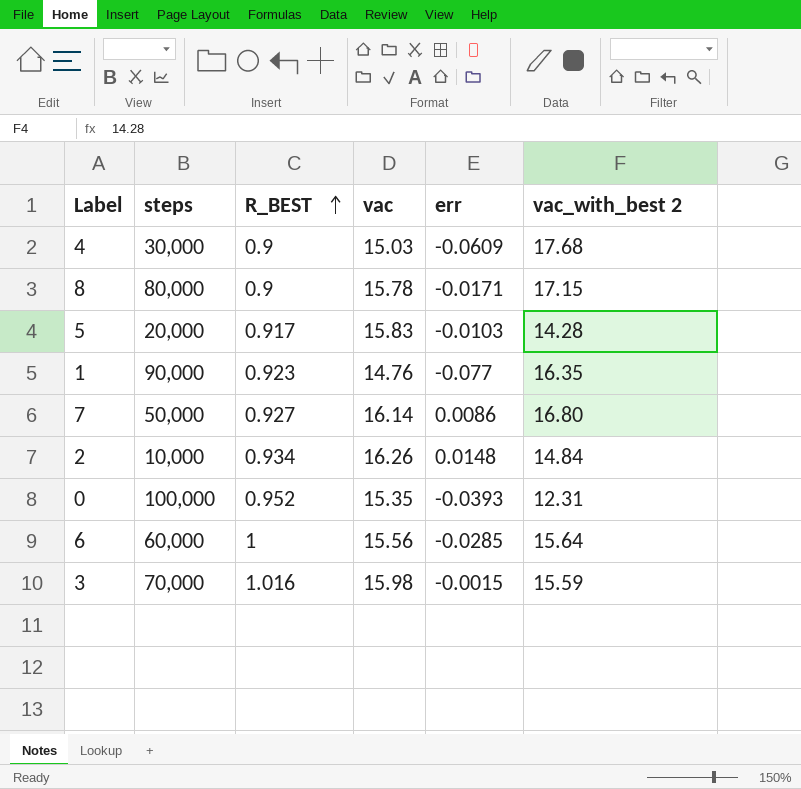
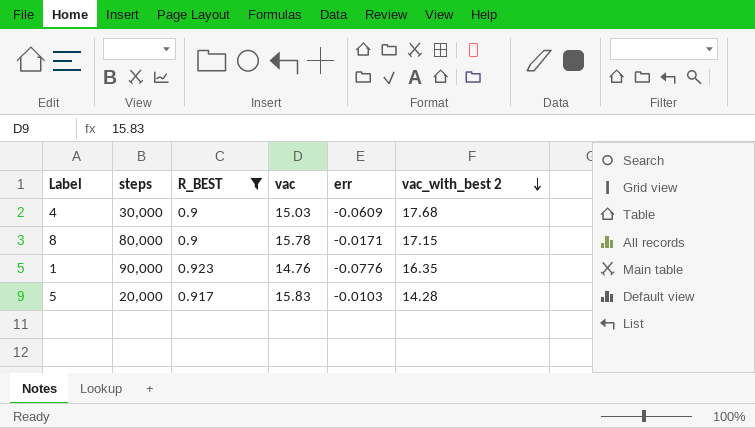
filter: none -> R_BEST <= 0.923
row order: R_BEST ascending -> vac_with_best 2 descending
1 | err: -0.077 -> -0.0776

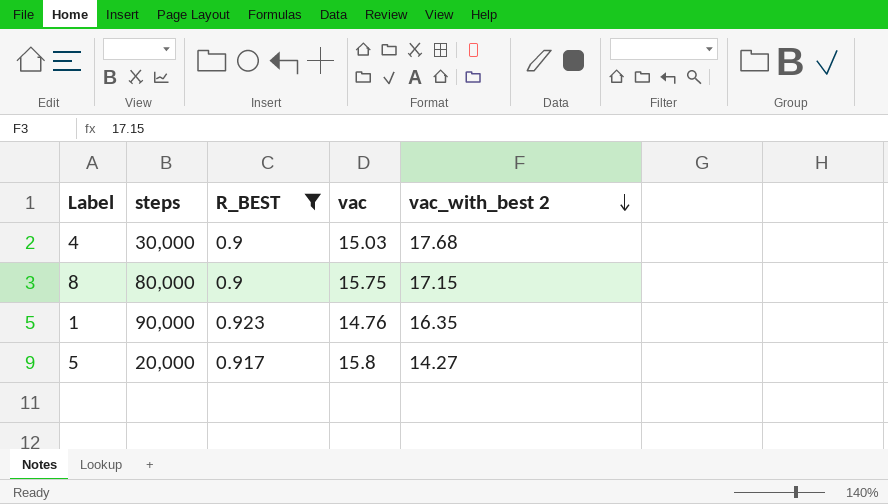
column err | position: 5 -> none
8 | vac: 15.78 -> 15.75
5 | vac: 15.83 -> 15.8
5 | vac_with_best 2: 14.28 -> 14.27

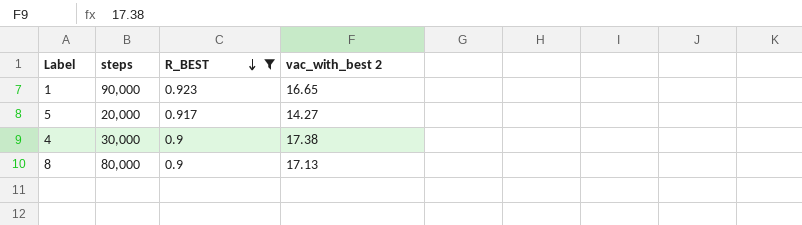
row order: vac_with_best 2 descending -> R_BEST descending
column vac | position: 4 -> none
1 | vac_with_best 2: 16.35 -> 16.65
4 | vac_with_best 2: 17.68 -> 17.38
8 | vac_with_best 2: 17.15 -> 17.13

